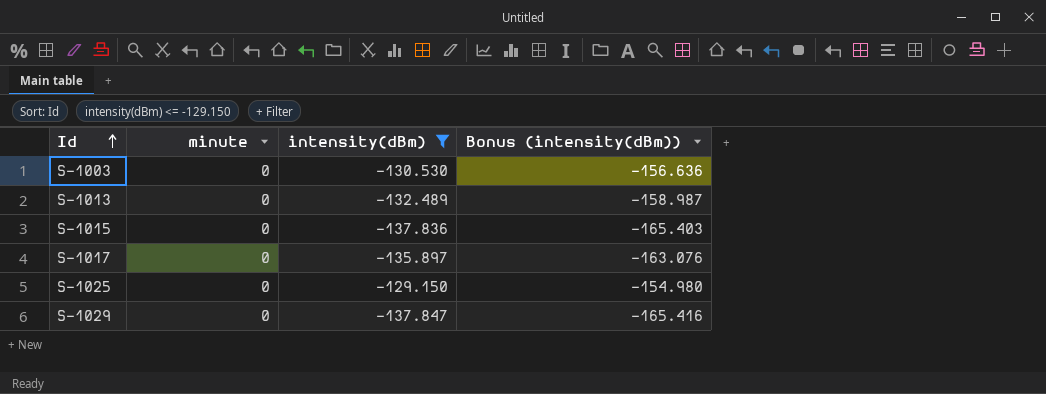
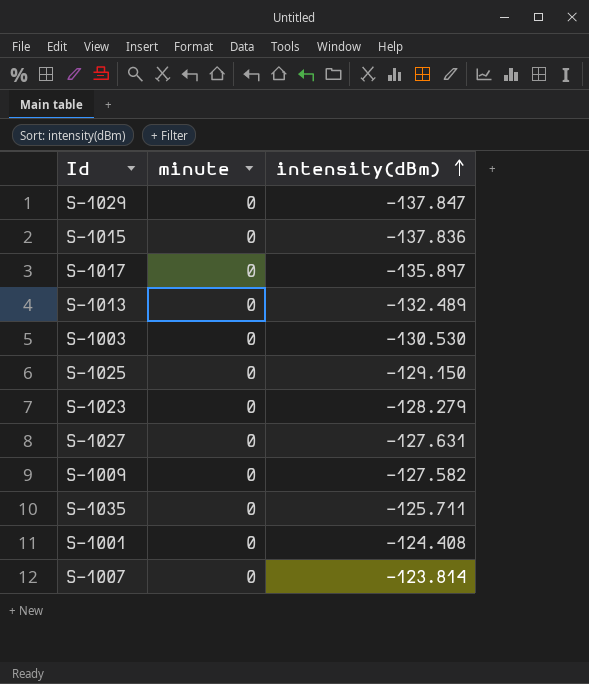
filter: intensity(dBm) <= -129.150 -> none
row order: Id ascending -> intensity(dBm) ascending
column Bonus (intensity(dBm)) | formula: [intensity(dBm)] * 1.2 -> none

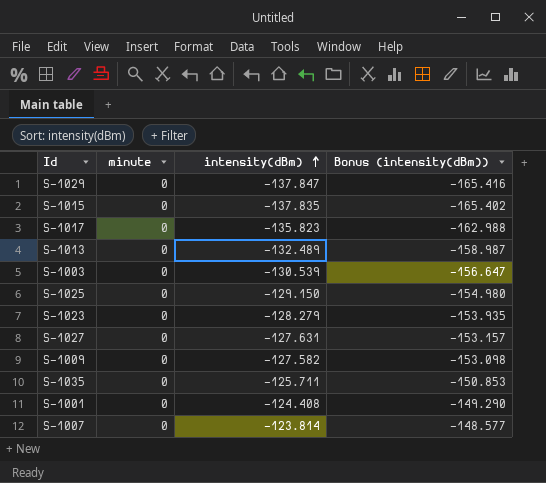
column Bonus (intensity(dBm)) | formula: none -> [intensity(dBm)] * 1.2
S-1015 | intensity(dBm): -137.836 -> -137.835
S-1017 | intensity(dBm): -135.897 -> -135.823
S-1003 | intensity(dBm): -130.530 -> -130.539

